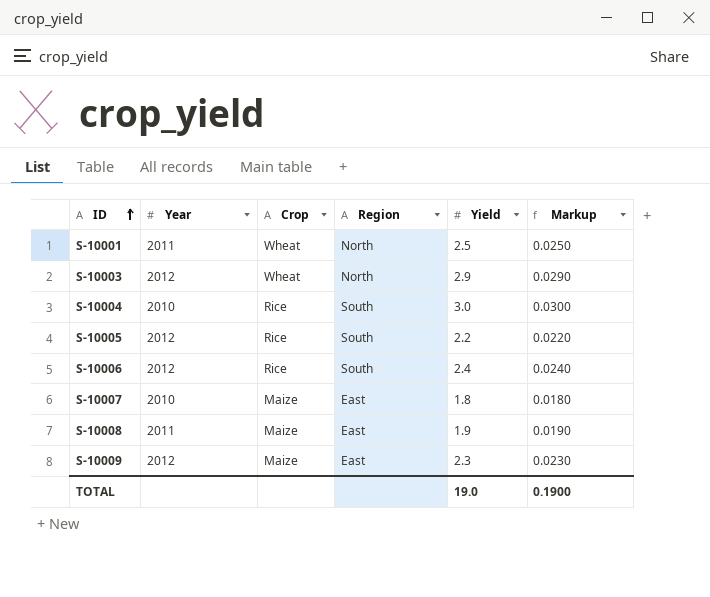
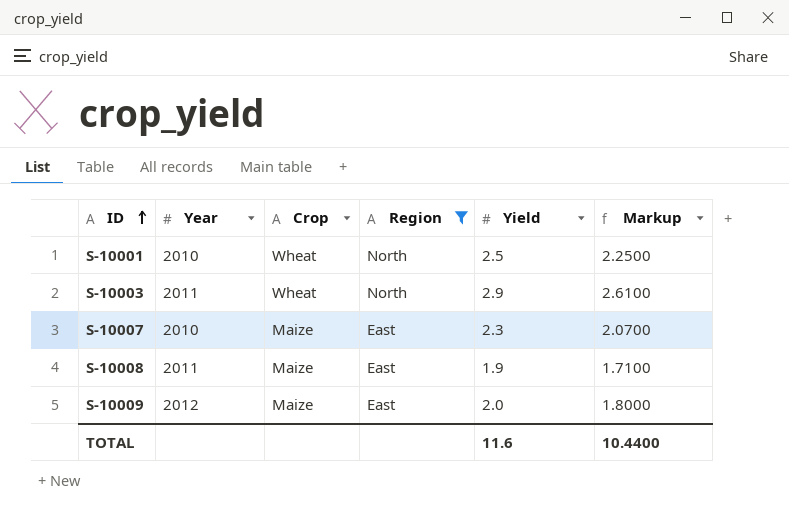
filter: none -> Region != South
column Markup | formula: [Yield] * 0.01 -> [Yield] * 0.9
S-10001 | Year: 2011 -> 2010
S-10003 | Year: 2012 -> 2011
S-10007 | Yield: 1.8 -> 2.3
S-10009 | Yield: 2.3 -> 2.0
TOTAL | Yield: 19.0 -> 11.6
TOTAL | Markup: 0.1900 -> 10.4400

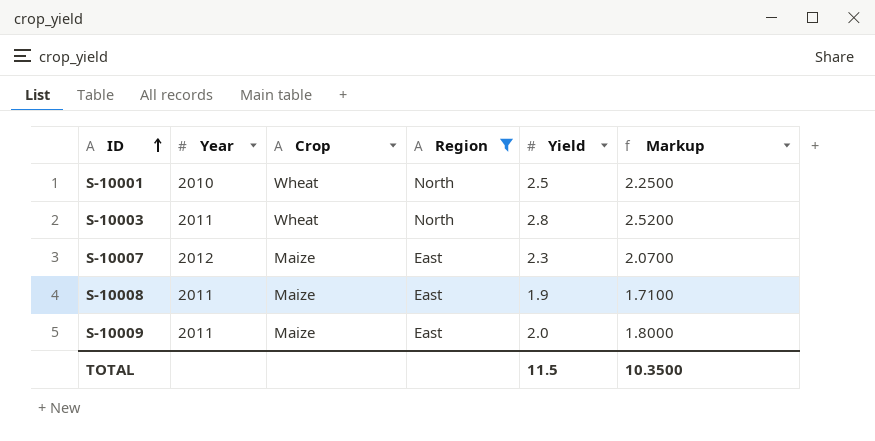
S-10003 | Yield: 2.9 -> 2.8
S-10003 | Markup: 2.6100 -> 2.5200
S-10007 | Year: 2010 -> 2012
S-10009 | Year: 2012 -> 2011
TOTAL | Yield: 11.6 -> 11.5
TOTAL | Markup: 10.4400 -> 10.3500

